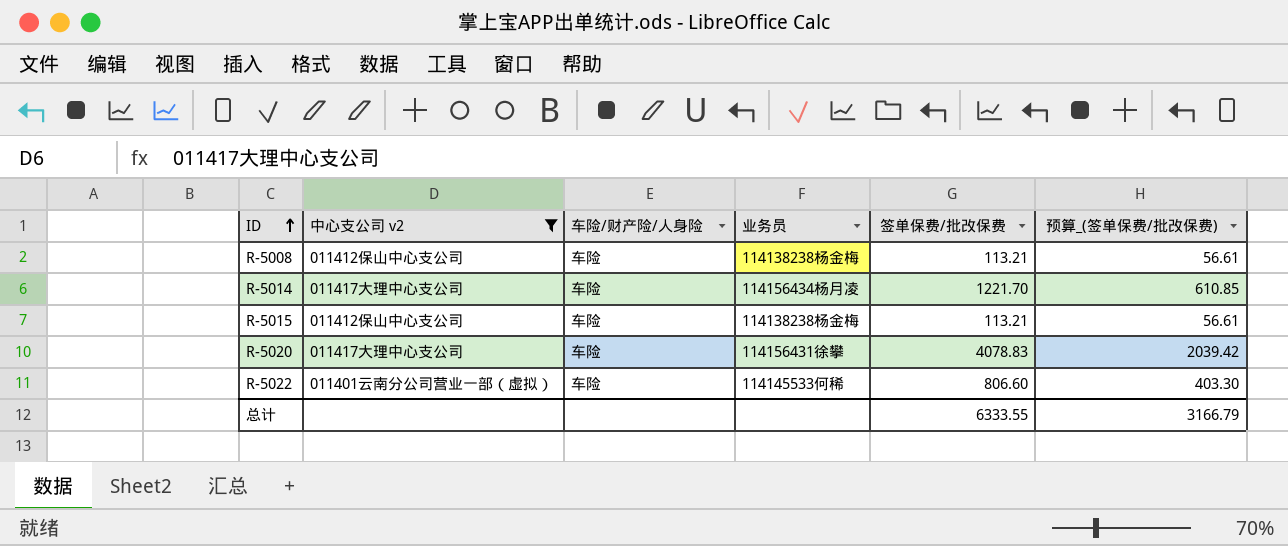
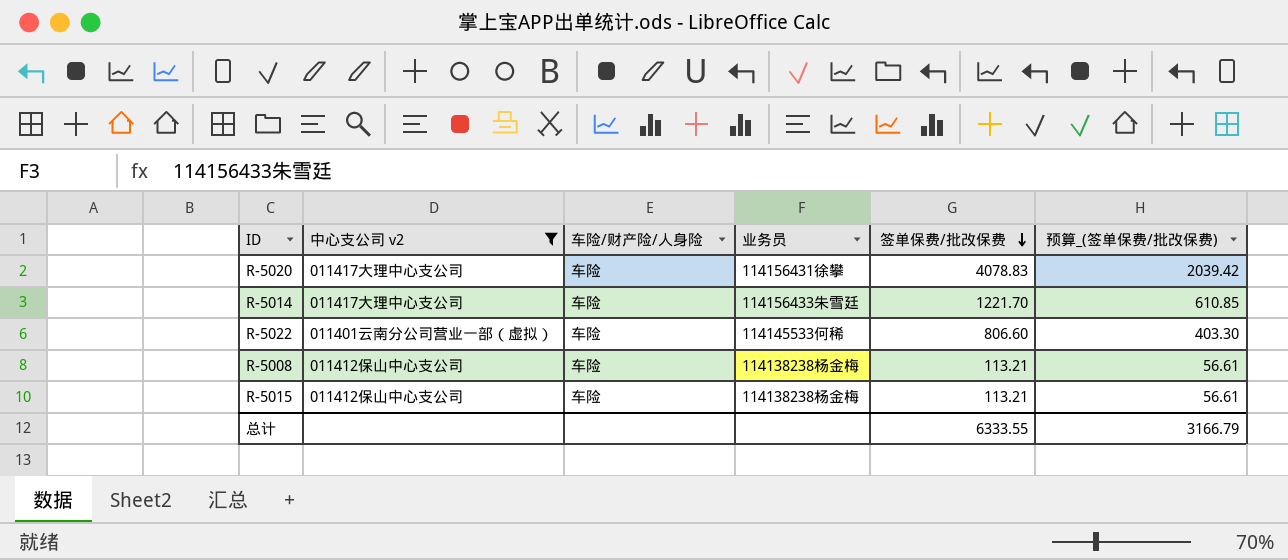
row order: ID ascending -> 签单保费/批改保费 descending
R-5014 | 业务员: 114156434杨月凌 -> 114156433朱雪廷

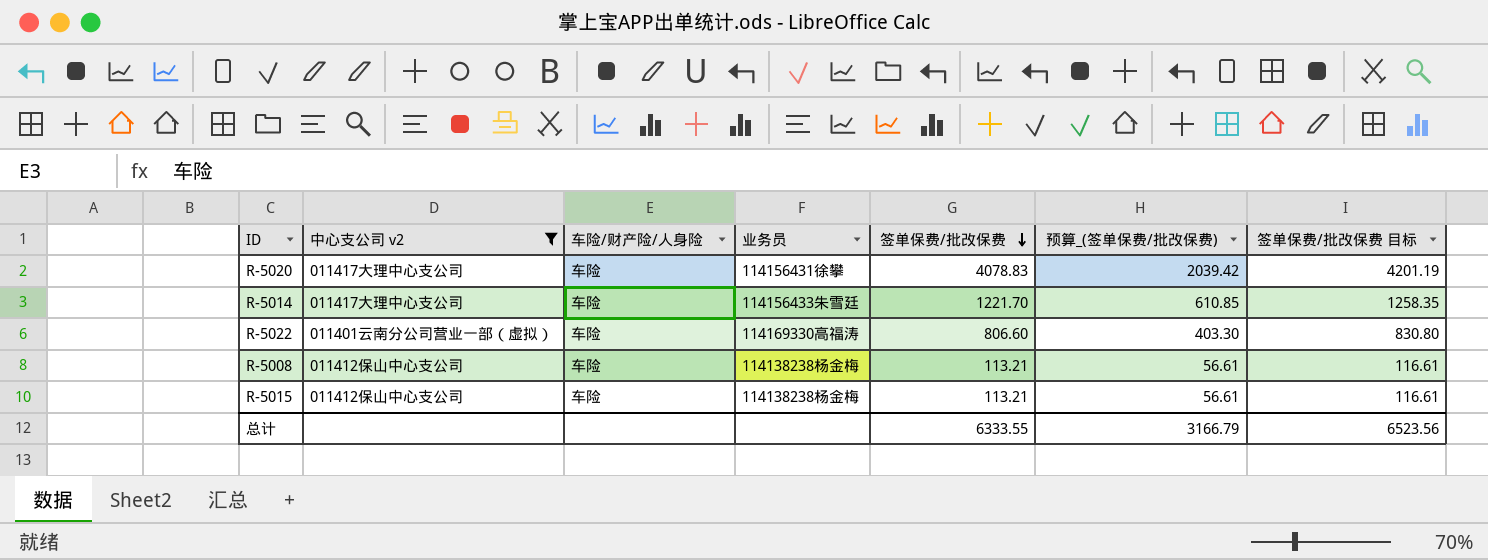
column 签单保费/批改保费 目标 | formula: none -> [签单保费/批改保费] * 1.03
R-5022 | 业务员: 114145533何稀 -> 114169330高福涛

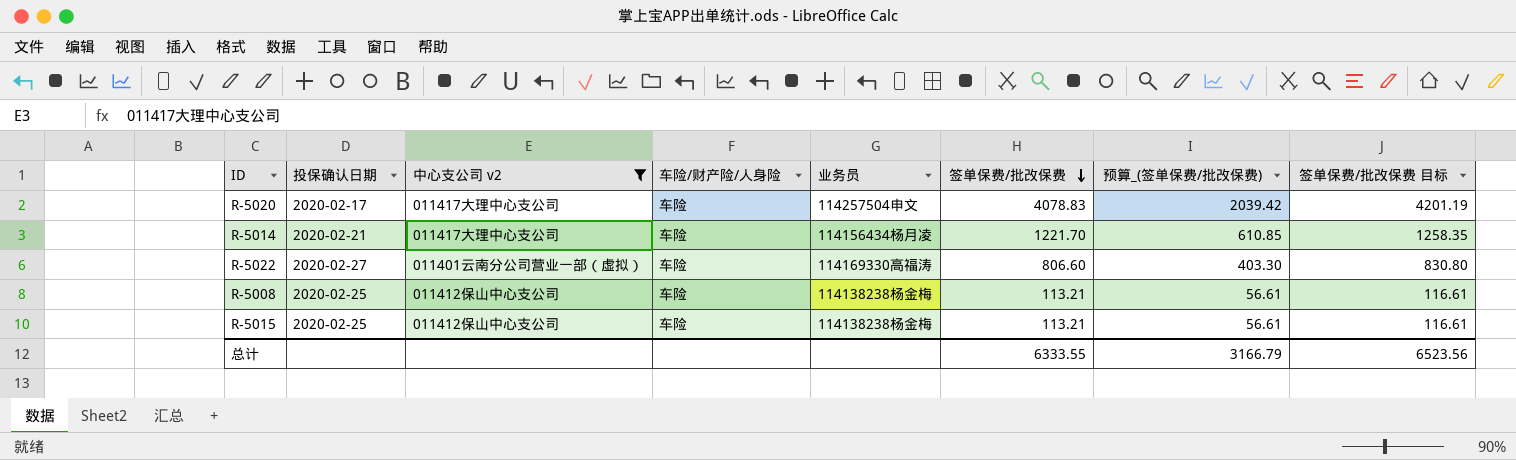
column 投保确认日期 | position: none -> 2
R-5020 | 业务员: 114156431徐攀 -> 114257504申文
R-5014 | 业务员: 114156433朱雪廷 -> 114156434杨月凌

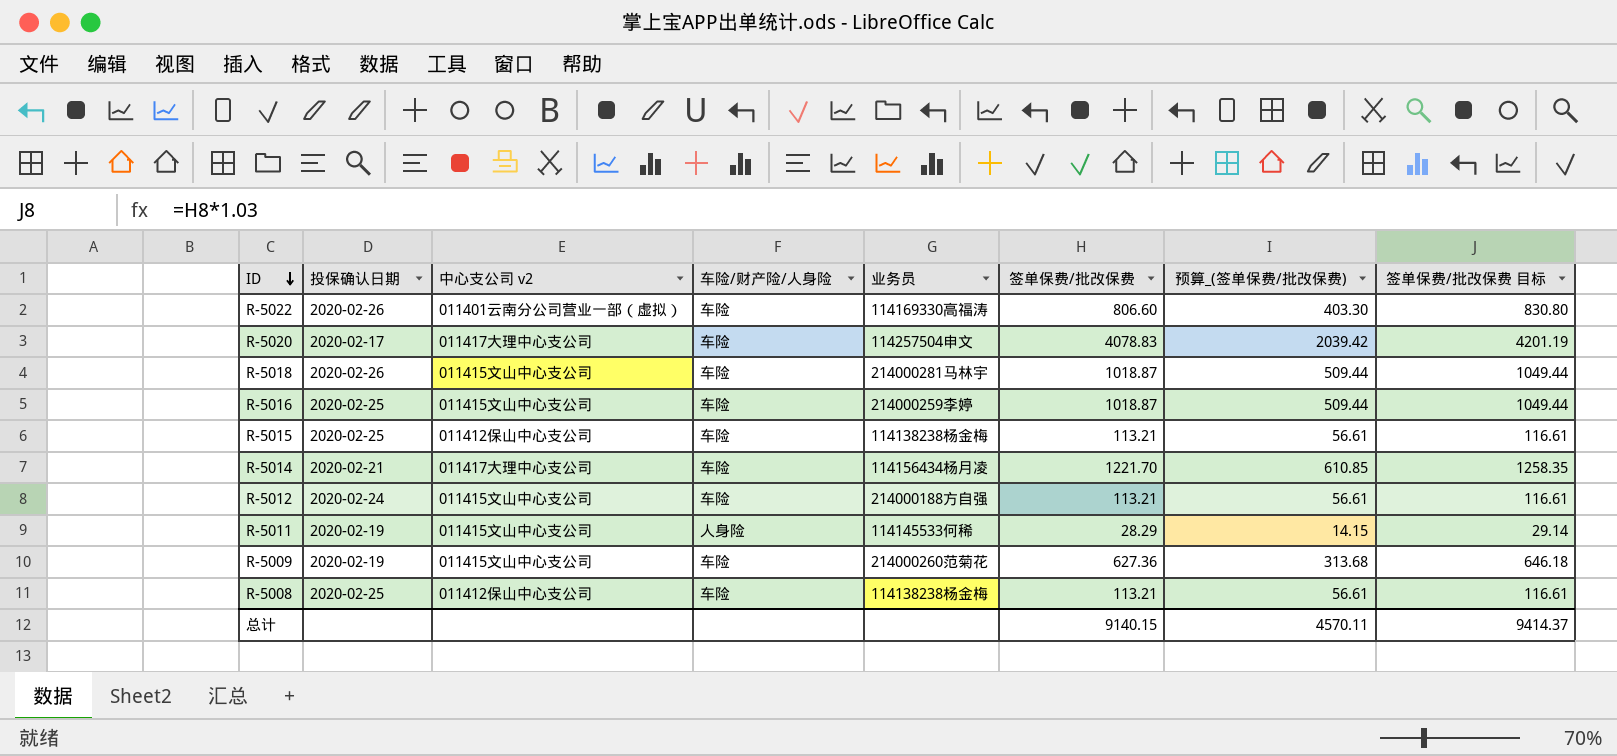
filter: 中心支公司 v2 != 011415文山中心支公司 -> none
row order: 签单保费/批改保费 descending -> ID descending
R-5022 | 投保确认日期: 2020-02-27 -> 2020-02-26
总计 | 签单保费/批改保费: 6333.55 -> 9140.15
总计 | 预算_(签单保费/批改保费): 3166.79 -> 4570.11
总计 | 签单保费/批改保费 目标: 6523.56 -> 9414.37

